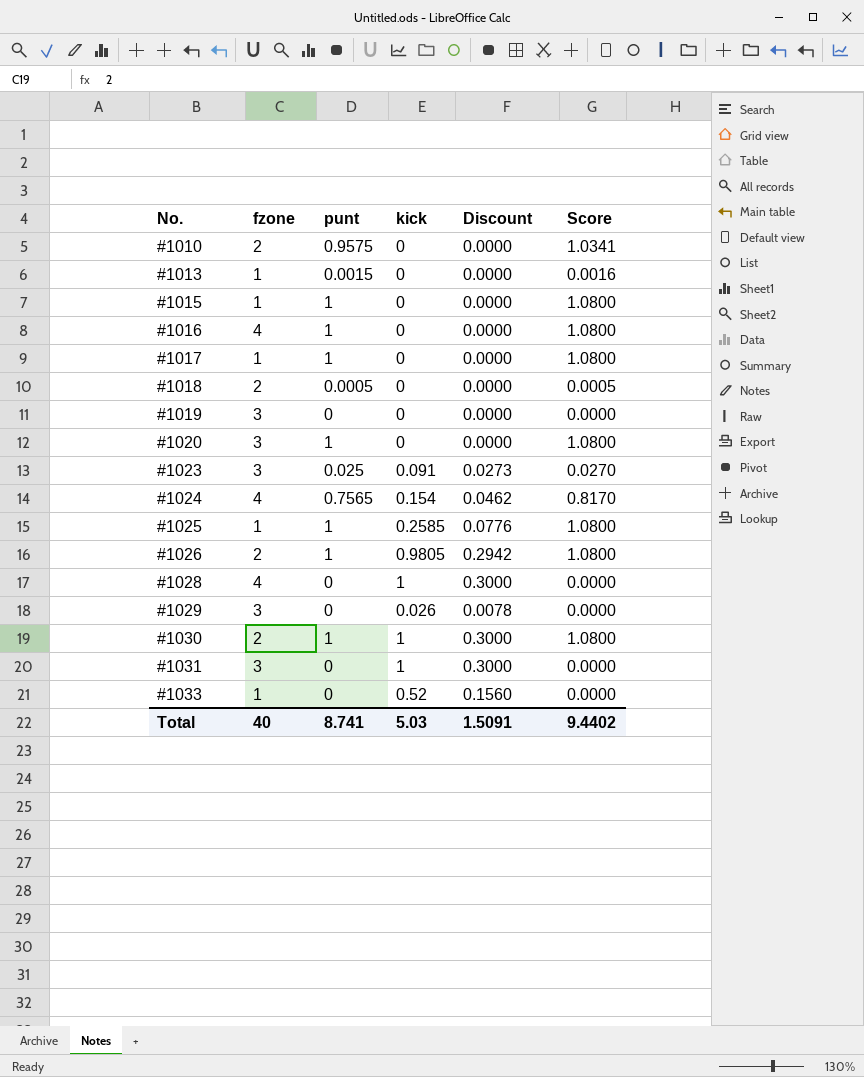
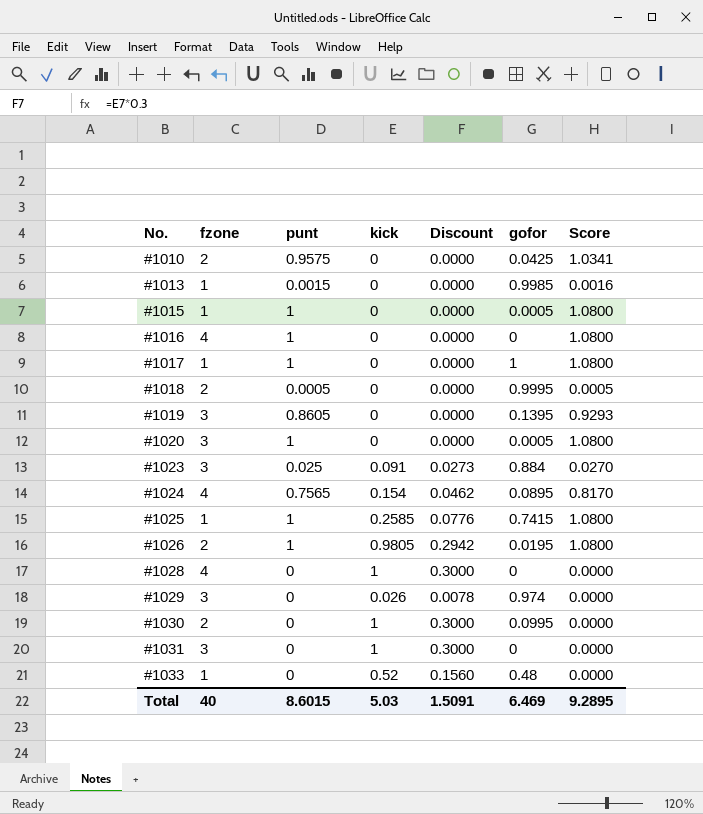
column gofor | position: none -> 6
#1019 | punt: 0 -> 0.8605
#1019 | Score: 0.0000 -> 0.9293
#1030 | punt: 1 -> 0
#1030 | Score: 1.0800 -> 0.0000
Total | punt: 8.741 -> 8.6015
Total | Score: 9.4402 -> 9.2895

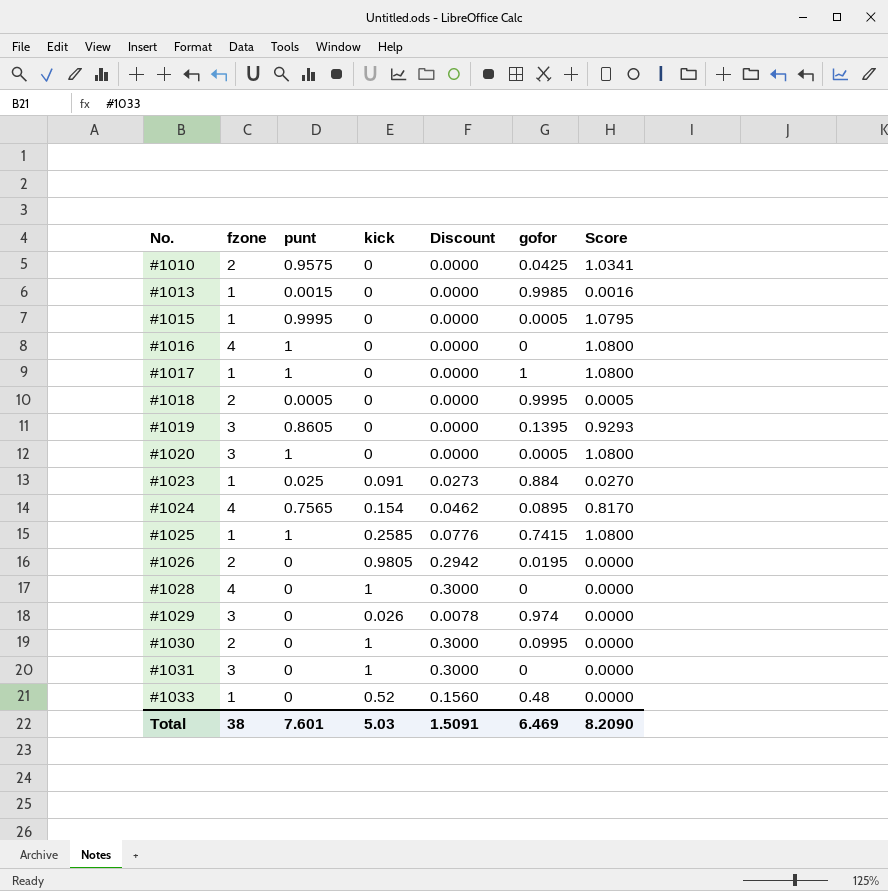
#1015 | punt: 1 -> 0.9995
#1015 | Score: 1.0800 -> 1.0795
#1023 | fzone: 3 -> 1
#1026 | punt: 1 -> 0
#1026 | Score: 1.0800 -> 0.0000
Total | fzone: 40 -> 38
Total | punt: 8.6015 -> 7.601
Total | Score: 9.2895 -> 8.2090

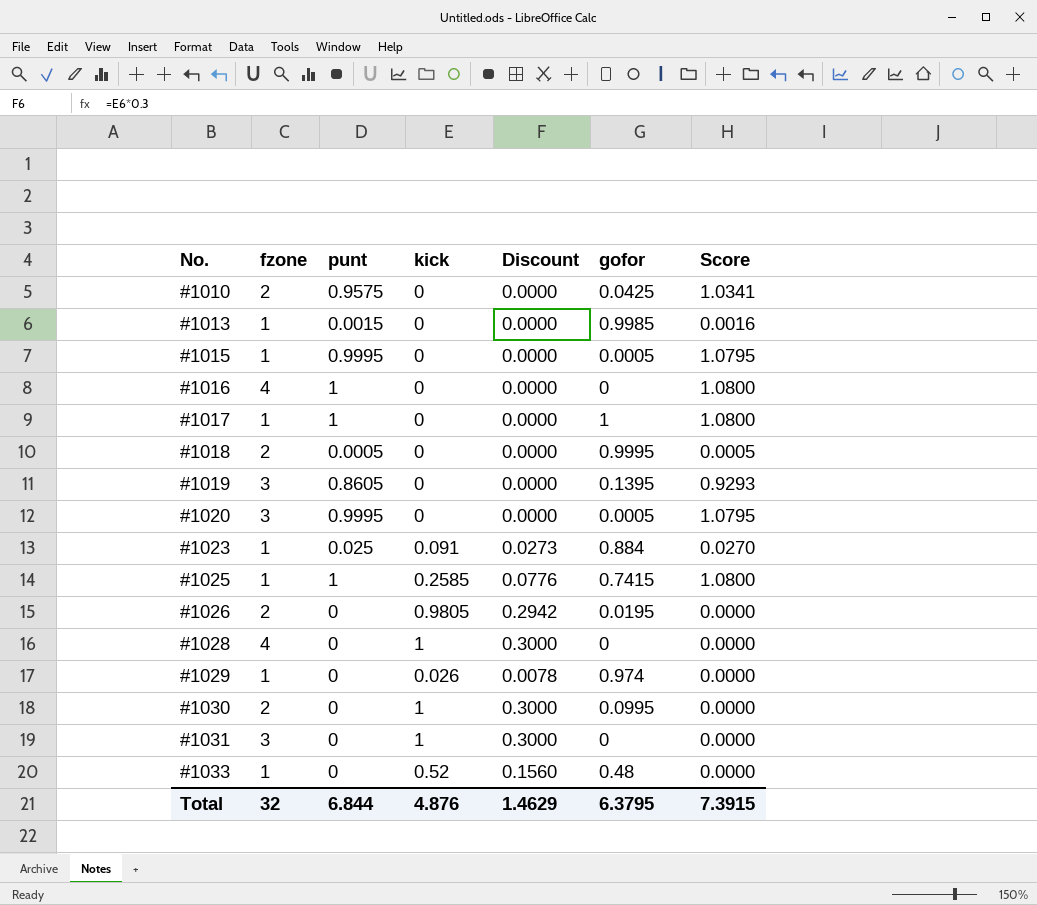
row #1024: 4 | 0.7565 | 0.154 | 0.0462 | 0.0895 | 0.8170 -> none
#1020 | punt: 1 -> 0.9995
#1020 | Score: 1.0800 -> 1.0795
#1029 | fzone: 3 -> 1
Total | fzone: 38 -> 32
Total | punt: 7.601 -> 6.844
Total | kick: 5.03 -> 4.876
Total | Discount: 1.5091 -> 1.4629
Total | gofor: 6.469 -> 6.3795
Total | Score: 8.2090 -> 7.3915

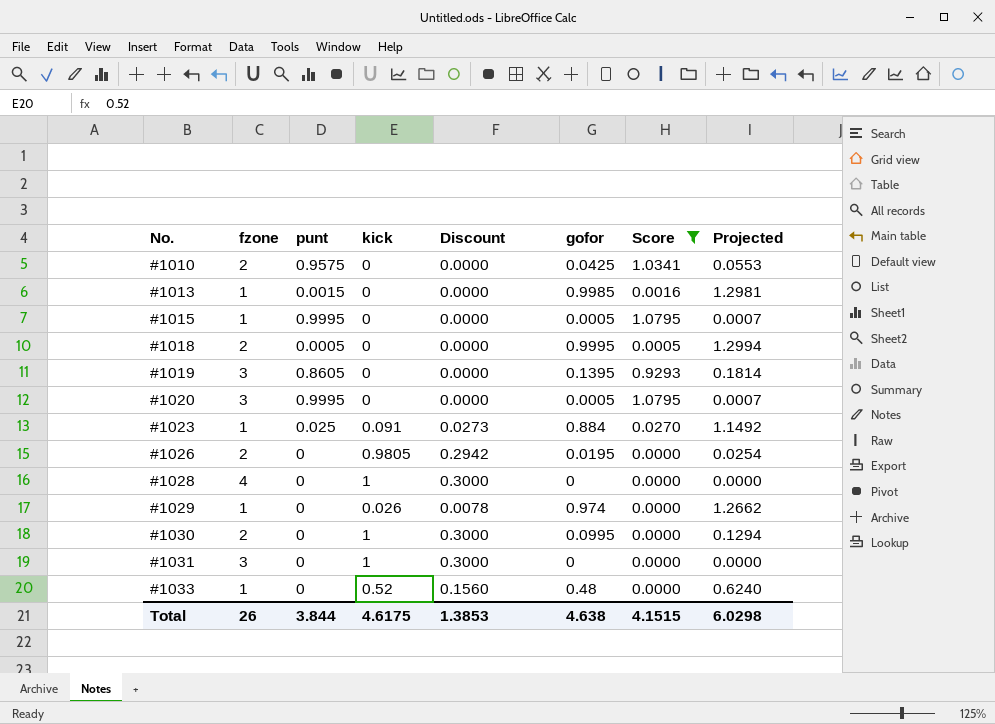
filter: none -> Score != 1.0800
column Projected | formula: none -> [gofor] * 1.3
Total | fzone: 32 -> 26
Total | punt: 6.844 -> 3.844
Total | kick: 4.876 -> 4.6175
Total | Discount: 1.4629 -> 1.3853
Total | gofor: 6.3795 -> 4.638
Total | Score: 7.3915 -> 4.1515

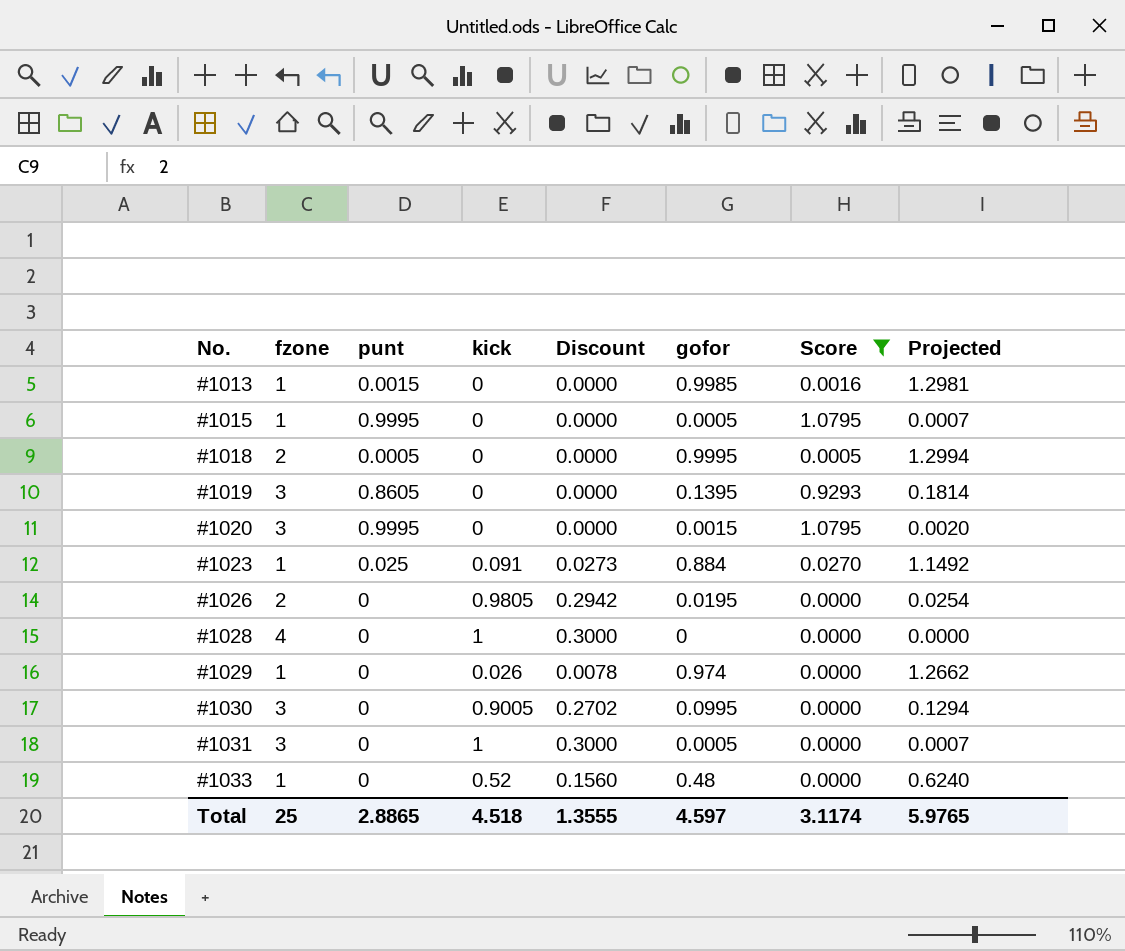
row #1010: 2 | 0.9575 | 0 | 0.0000 | 0.0425 | 1.0341 | 0.0553 -> none
#1020 | gofor: 0.0005 -> 0.0015
#1020 | Projected: 0.0007 -> 0.0020
#1030 | fzone: 2 -> 3
#1030 | kick: 1 -> 0.9005
#1030 | Discount: 0.3000 -> 0.2702
#1031 | gofor: 0 -> 0.0005
#1031 | Projected: 0.0000 -> 0.0007
Total | fzone: 26 -> 25
Total | punt: 3.844 -> 2.8865
Total | kick: 4.6175 -> 4.518
Total | Discount: 1.3853 -> 1.3555
Total | gofor: 4.638 -> 4.597
Total | Score: 4.1515 -> 3.1174
Total | Projected: 6.0298 -> 5.9765

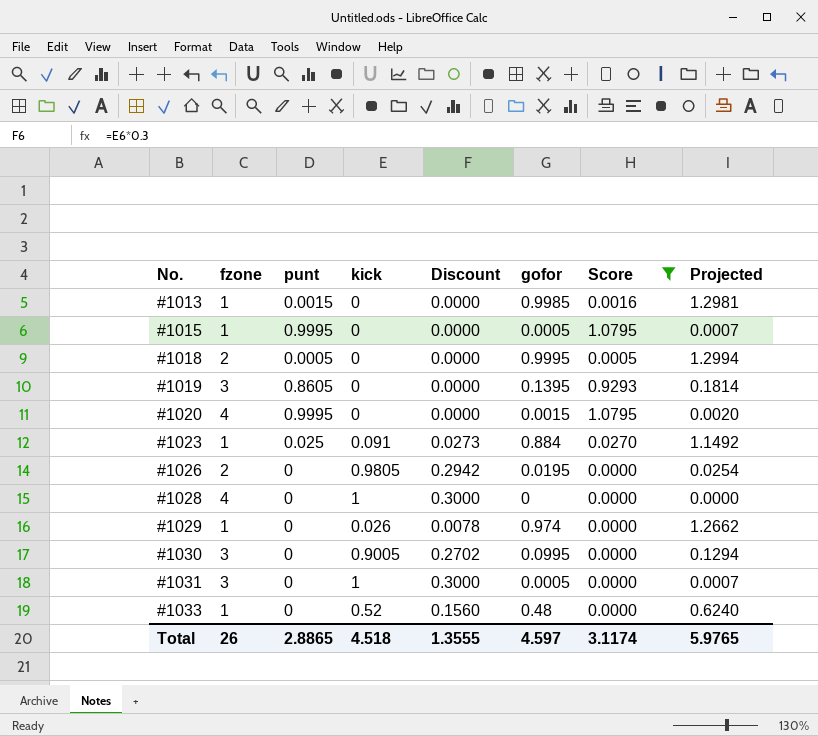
#1020 | fzone: 3 -> 4
Total | fzone: 25 -> 26

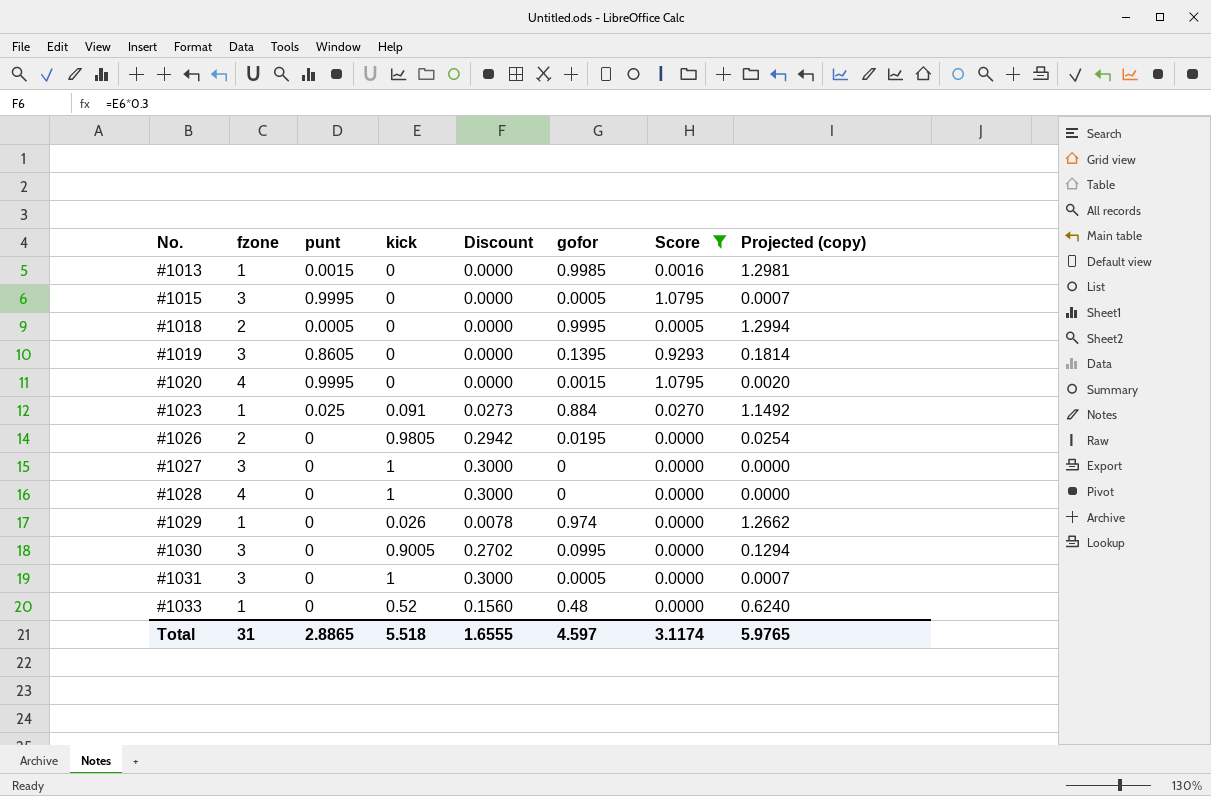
column name: Projected -> Projected (copy)
#1015 | fzone: 1 -> 3
row #1027: none -> 3 | 0 | 1 | 0.3000 | 0 | 0.0000 | 0.0000
Total | fzone: 26 -> 31
Total | kick: 4.518 -> 5.518
Total | Discount: 1.3555 -> 1.6555

